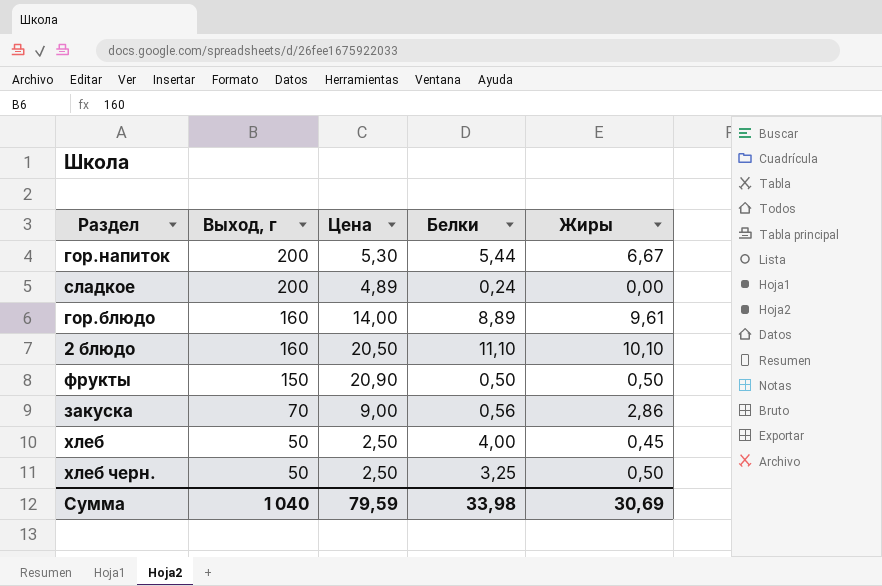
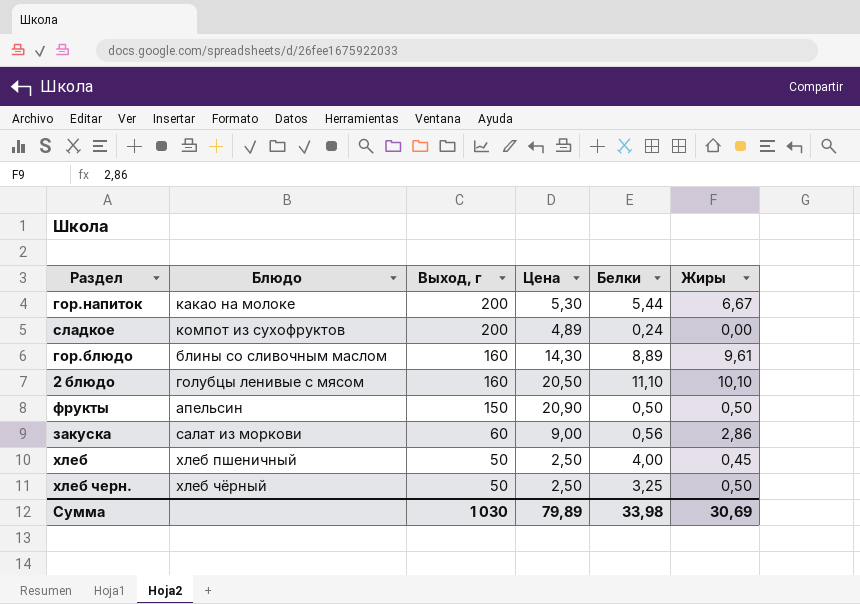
column Блюдо | position: none -> 2
гор.блюдо | Цена: 14,00 -> 14,30
закуска | Выход, г: 70 -> 60
Сумма | Выход, г: 1 040 -> 1 030
Сумма | Цена: 79,59 -> 79,89

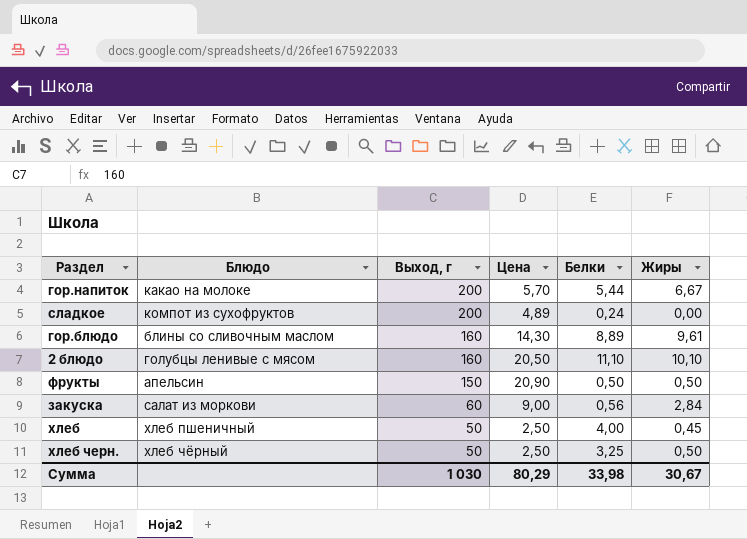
гор.напиток | Цена: 5,30 -> 5,70
закуска | Жиры: 2,86 -> 2,84
Сумма | Цена: 79,89 -> 80,29
Сумма | Жиры: 30,69 -> 30,67

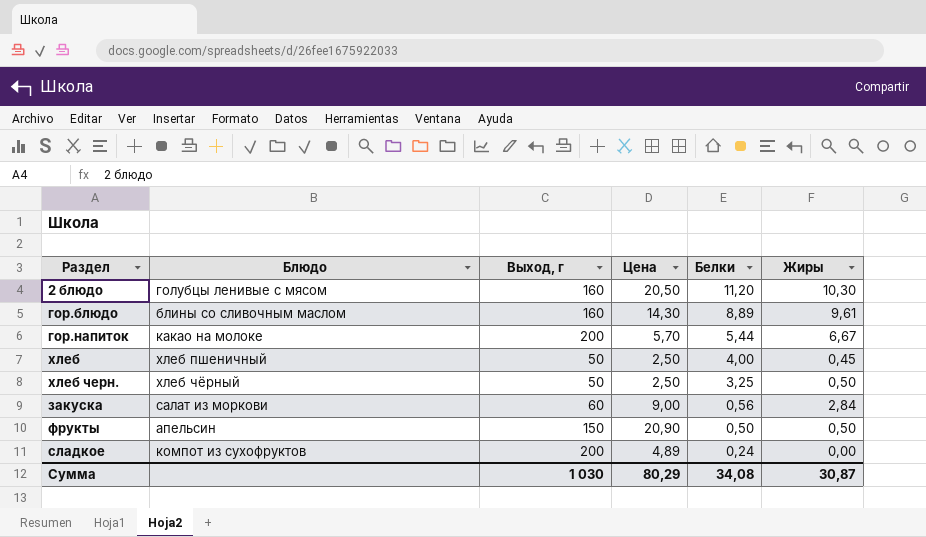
row order: Выход, г descending -> Белки descending
2 блюдо | Белки: 11,10 -> 11,20
2 блюдо | Жиры: 10,10 -> 10,30
Сумма | Белки: 33,98 -> 34,08
Сумма | Жиры: 30,67 -> 30,87

